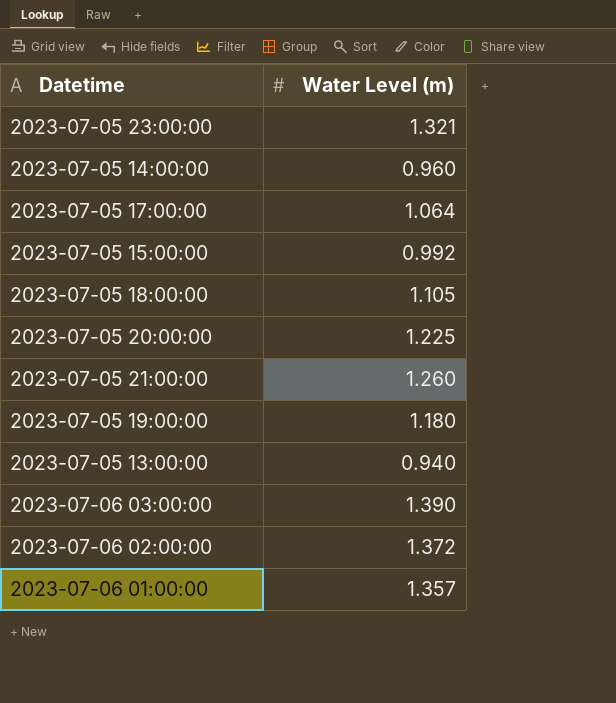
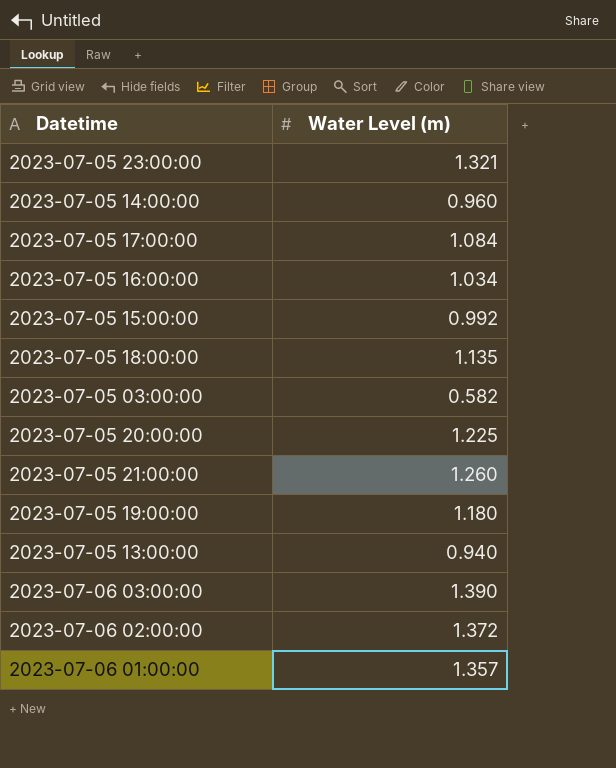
2023-07-05 17:00:00 | Water Level (m): 1.064 -> 1.084
row 2023-07-05 16:00:00: none -> 1.034
2023-07-05 18:00:00 | Water Level (m): 1.105 -> 1.135
row 2023-07-05 03:00:00: none -> 0.582

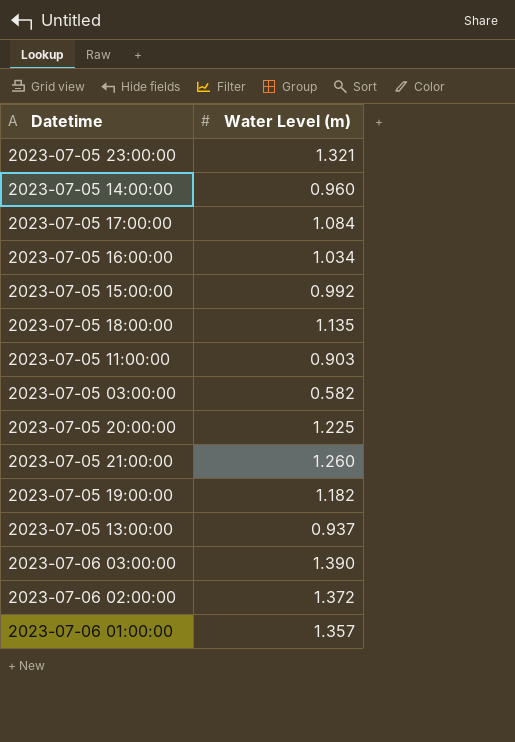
row 2023-07-05 11:00:00: none -> 0.903
2023-07-05 19:00:00 | Water Level (m): 1.180 -> 1.182
2023-07-05 13:00:00 | Water Level (m): 0.940 -> 0.937

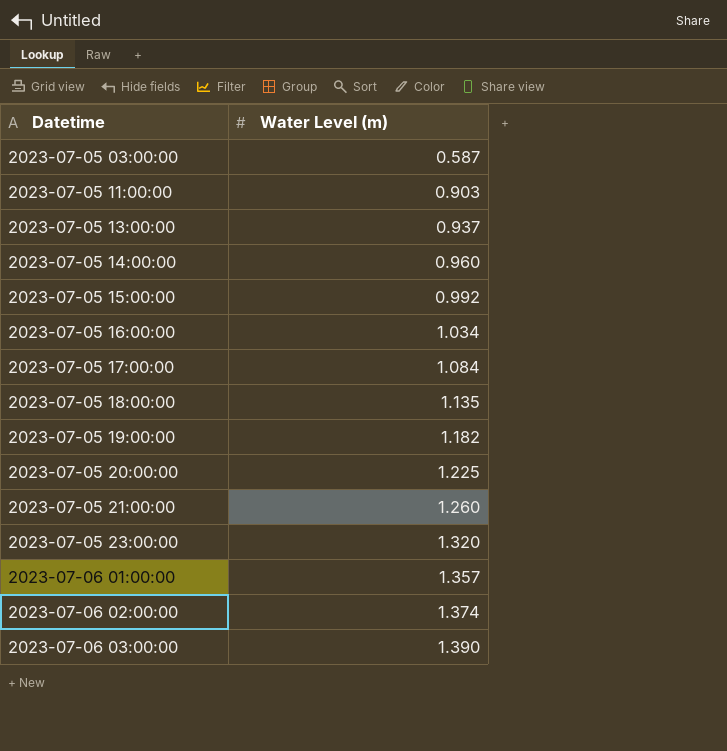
row order: none -> Datetime ascending
2023-07-05 03:00:00 | Water Level (m): 0.582 -> 0.587
2023-07-05 23:00:00 | Water Level (m): 1.321 -> 1.320
2023-07-06 02:00:00 | Water Level (m): 1.372 -> 1.374

